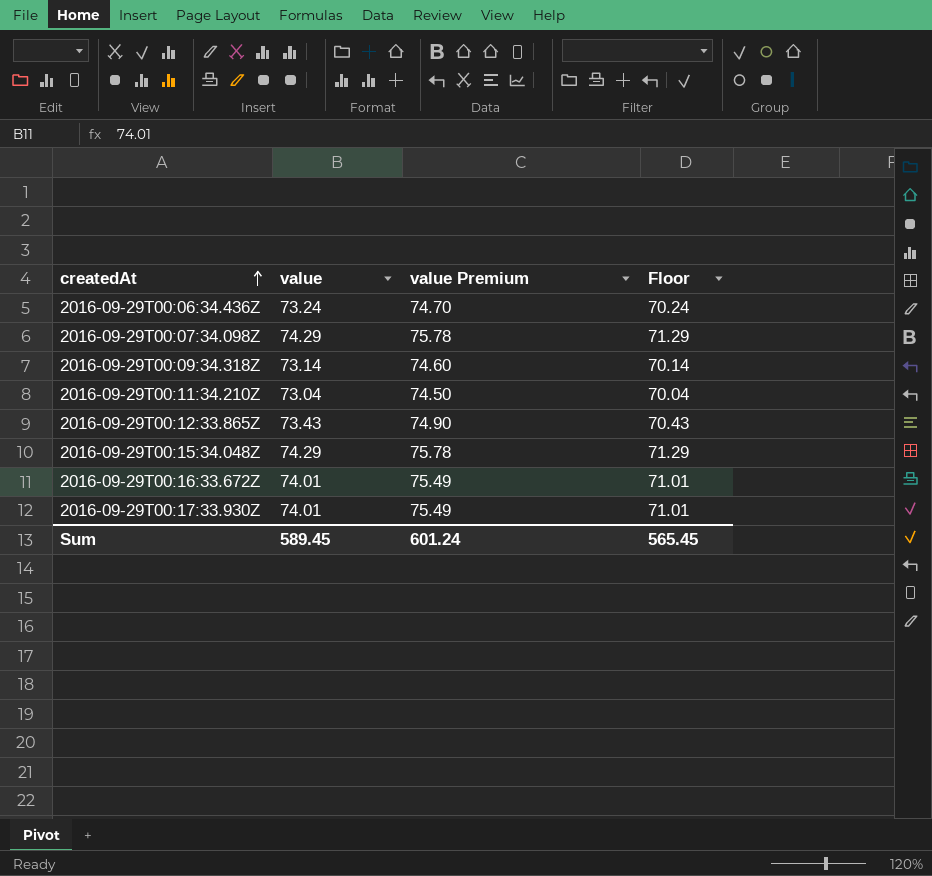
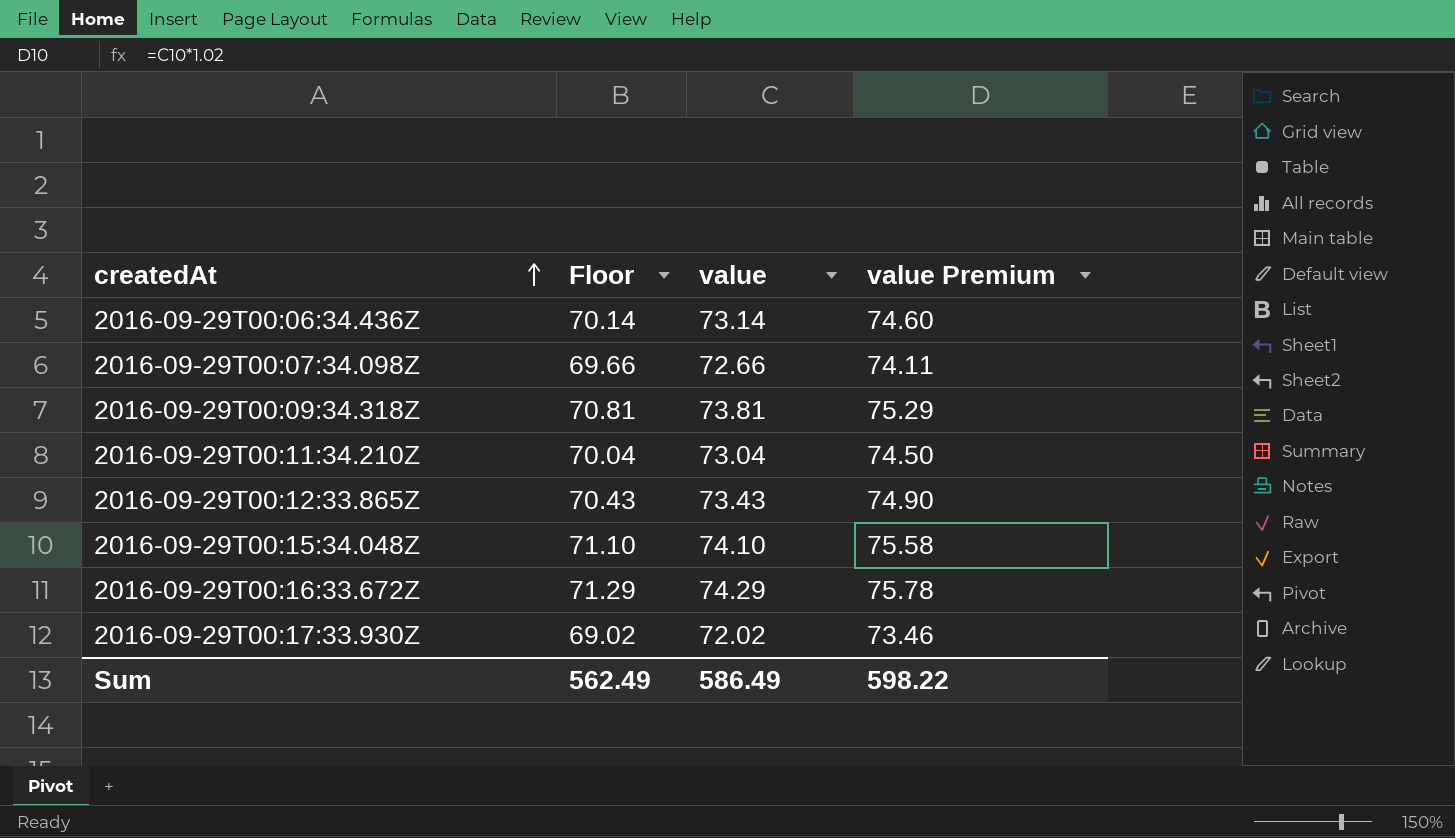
column Floor | position: 4 -> 2
2016-09-29T00:06:34.436Z | Floor: 70.24 -> 70.14
2016-09-29T00:06:34.436Z | value: 73.24 -> 73.14
2016-09-29T00:06:34.436Z | value Premium: 74.70 -> 74.60
2016-09-29T00:07:34.098Z | Floor: 71.29 -> 69.66
2016-09-29T00:07:34.098Z | value: 74.29 -> 72.66
2016-09-29T00:07:34.098Z | value Premium: 75.78 -> 74.11
2016-09-29T00:09:34.318Z | Floor: 70.14 -> 70.81
2016-09-29T00:09:34.318Z | value: 73.14 -> 73.81
2016-09-29T00:09:34.318Z | value Premium: 74.60 -> 75.29
2016-09-29T00:15:34.048Z | Floor: 71.29 -> 71.10
2016-09-29T00:15:34.048Z | value: 74.29 -> 74.10
2016-09-29T00:15:34.048Z | value Premium: 75.78 -> 75.58
2016-09-29T00:16:33.672Z | Floor: 71.01 -> 71.29
2016-09-29T00:16:33.672Z | value: 74.01 -> 74.29
2016-09-29T00:16:33.672Z | value Premium: 75.49 -> 75.78
2016-09-29T00:17:33.930Z | Floor: 71.01 -> 69.02
2016-09-29T00:17:33.930Z | value: 74.01 -> 72.02
2016-09-29T00:17:33.930Z | value Premium: 75.49 -> 73.46
Sum | Floor: 565.45 -> 562.49
Sum | value: 589.45 -> 586.49
Sum | value Premium: 601.24 -> 598.22

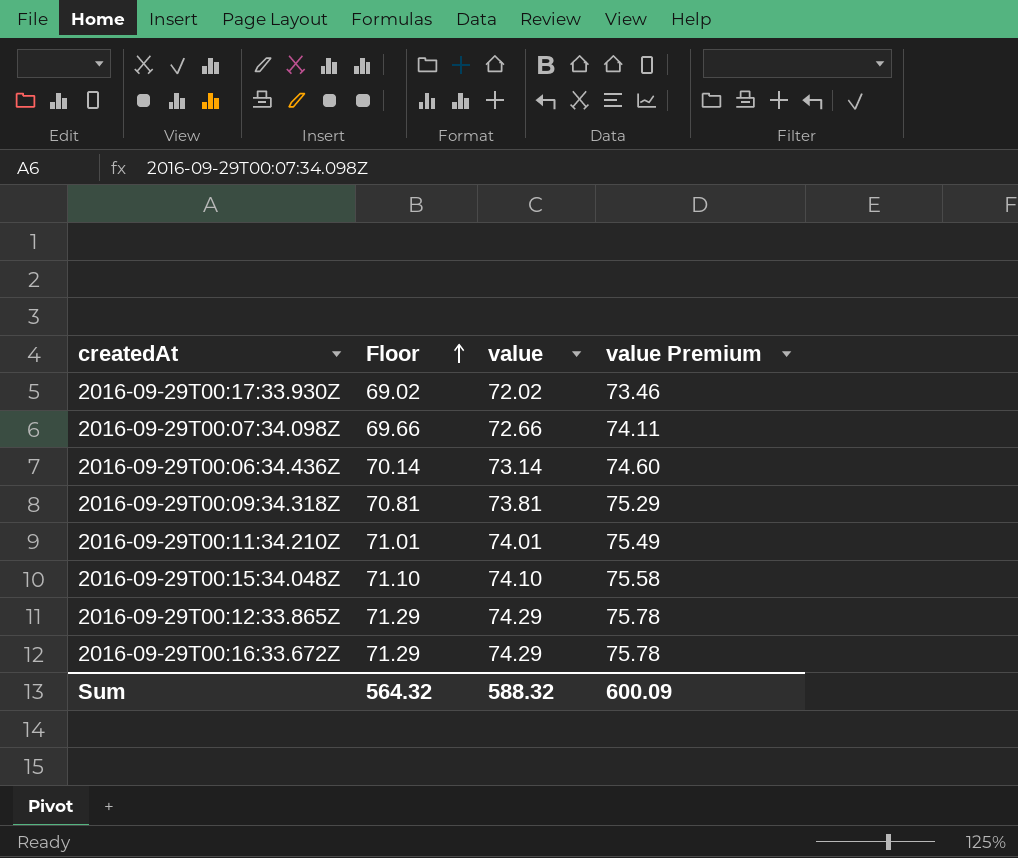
row order: createdAt ascending -> Floor ascending
2016-09-29T00:11:34.210Z | Floor: 70.04 -> 71.01
2016-09-29T00:11:34.210Z | value: 73.04 -> 74.01
2016-09-29T00:11:34.210Z | value Premium: 74.50 -> 75.49
2016-09-29T00:12:33.865Z | Floor: 70.43 -> 71.29
2016-09-29T00:12:33.865Z | value: 73.43 -> 74.29
2016-09-29T00:12:33.865Z | value Premium: 74.90 -> 75.78
Sum | Floor: 562.49 -> 564.32
Sum | value: 586.49 -> 588.32
Sum | value Premium: 598.22 -> 600.09

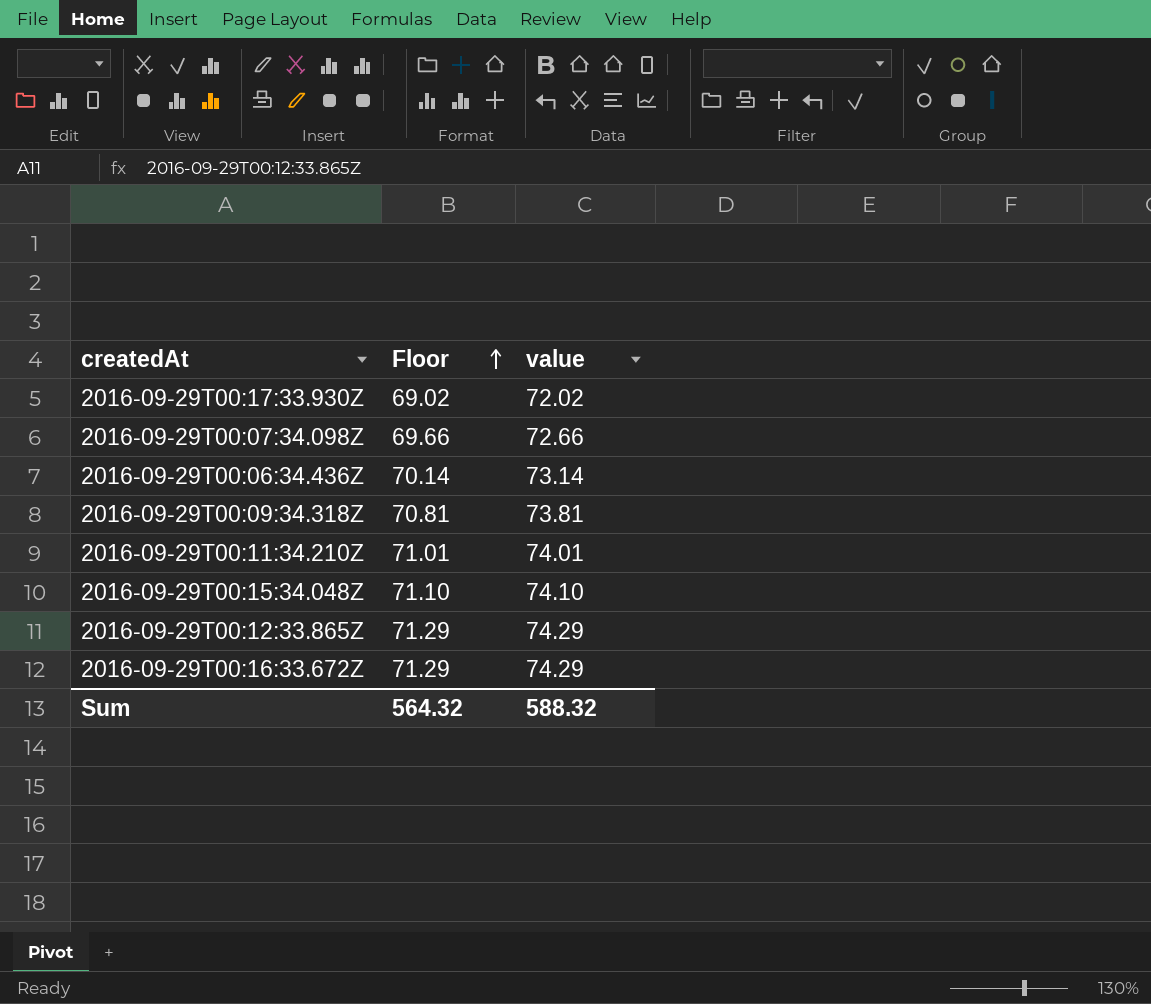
column value Premium | formula: [value] * 1.02 -> none

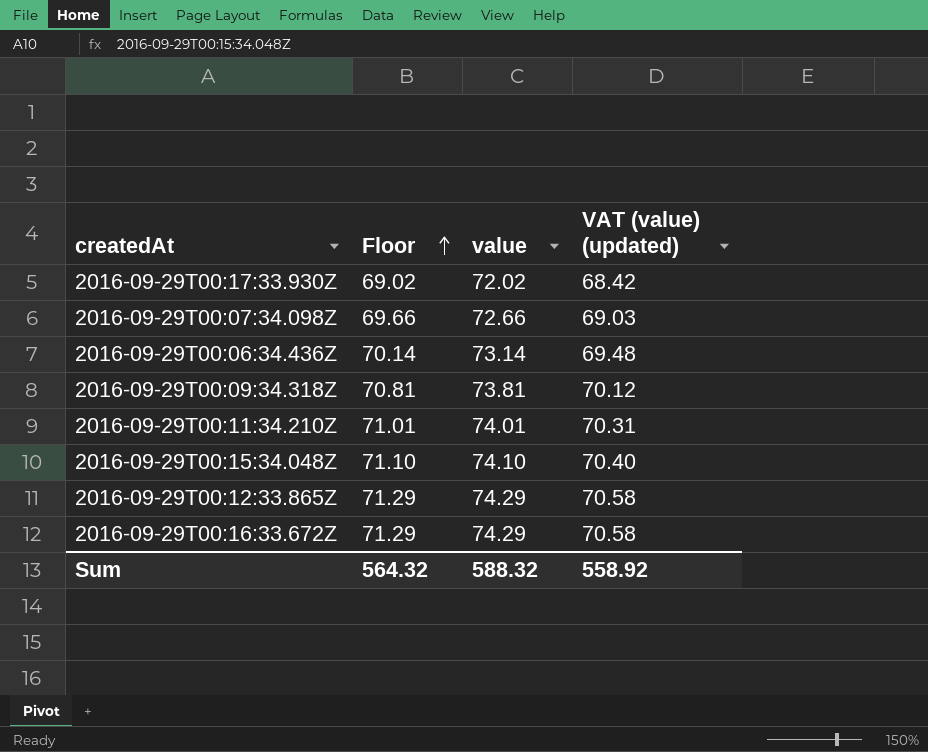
column VAT (value) (updated) | formula: none -> [value] * 0.95

